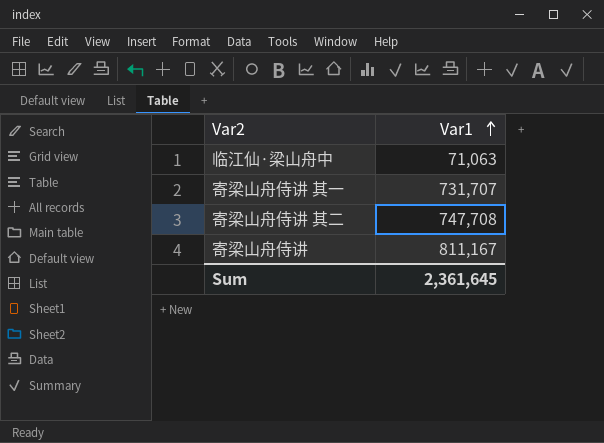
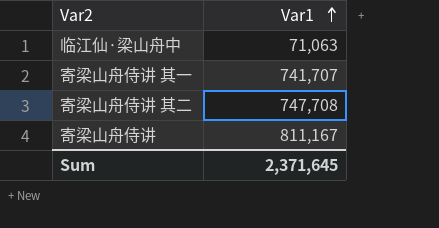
寄梁山舟侍讲 其一 | Var1: 731,707 -> 741,707
Sum | Var1: 2,361,645 -> 2,371,645

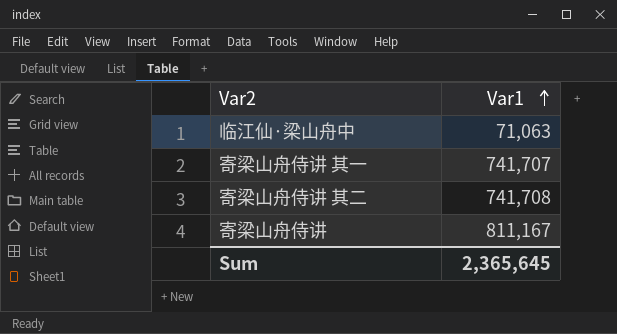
寄梁山舟侍讲 其二 | Var1: 747,708 -> 741,708
Sum | Var1: 2,371,645 -> 2,365,645

